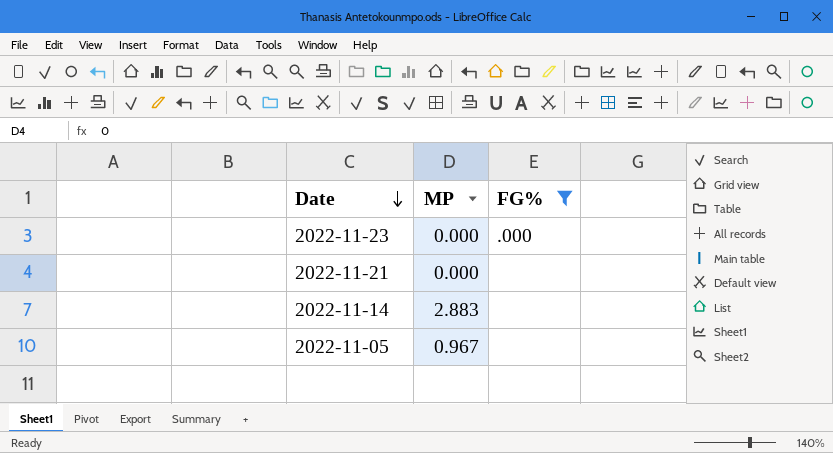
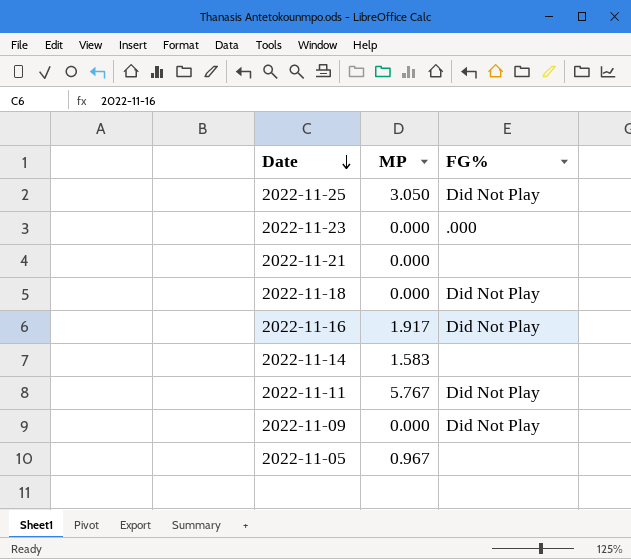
filter: FG% != Did Not Play -> none
2022-11-14 | MP: 2.883 -> 1.583

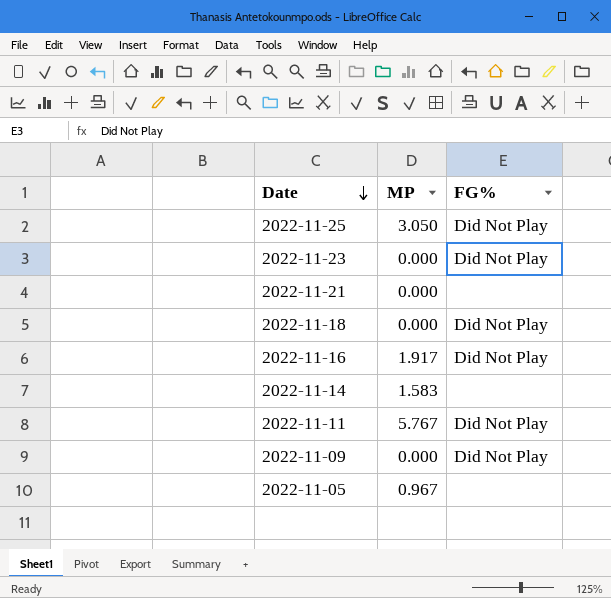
2022-11-23 | FG%: .000 -> Did Not Play

